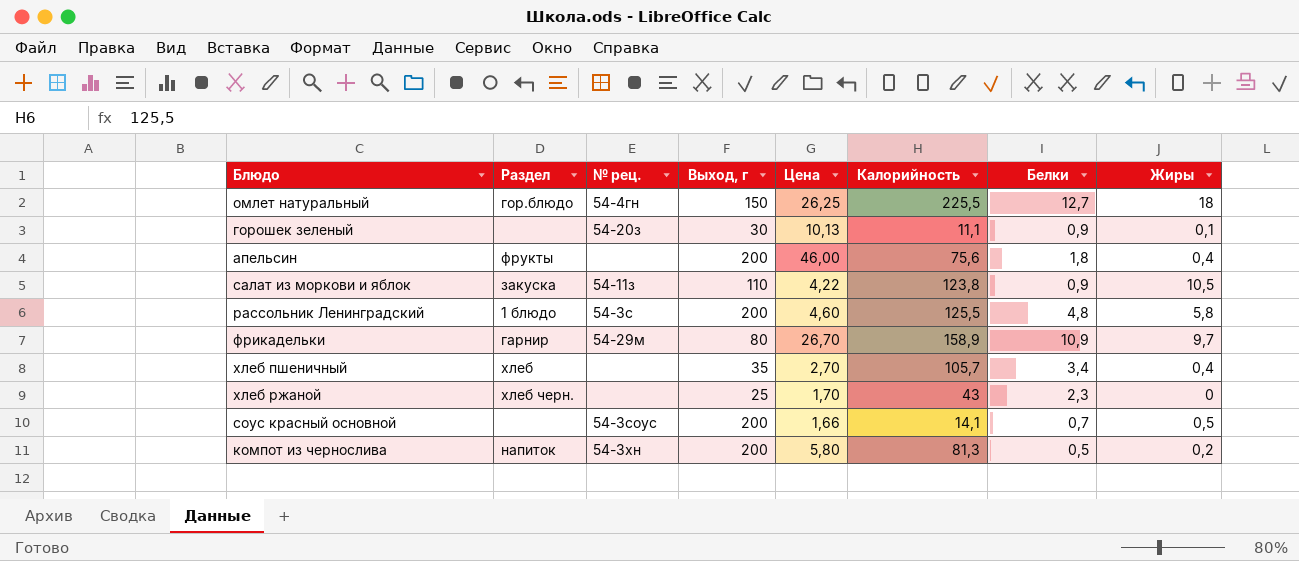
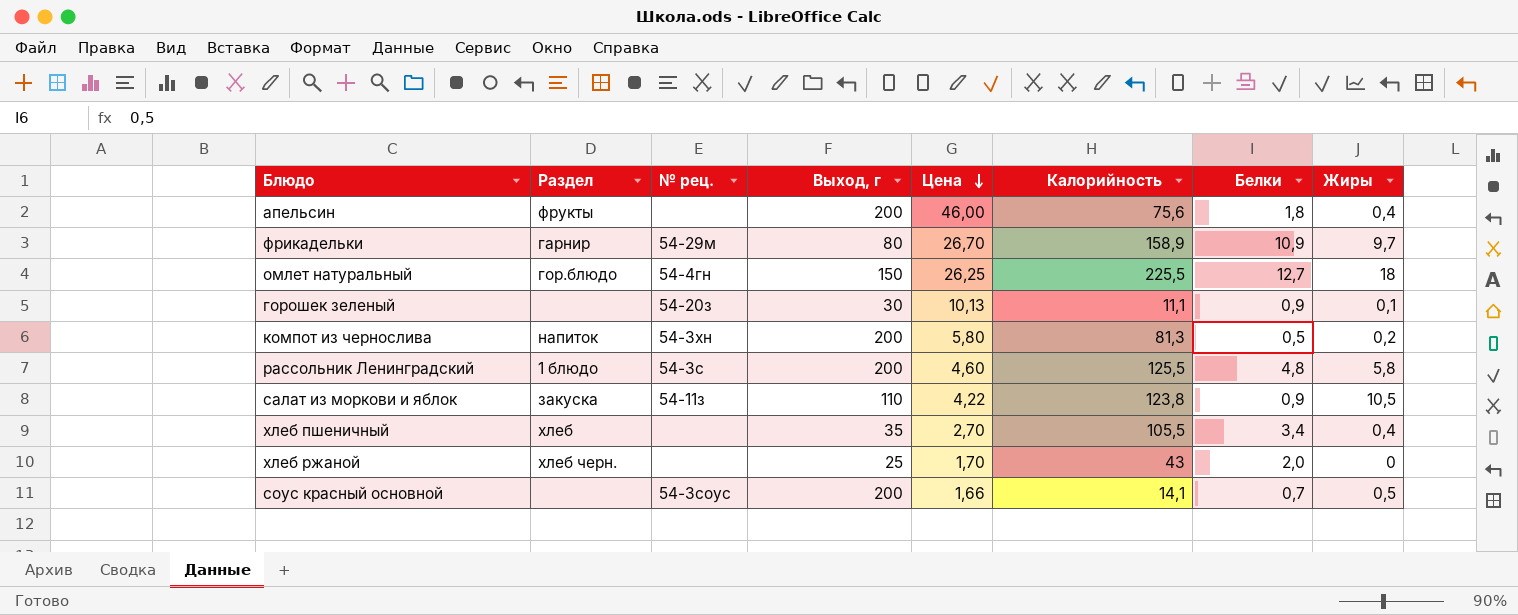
row order: none -> Цена descending
хлеб пшеничный | Калорийность: 105,7 -> 105,5
хлеб ржаной | Белки: 2,3 -> 2,0

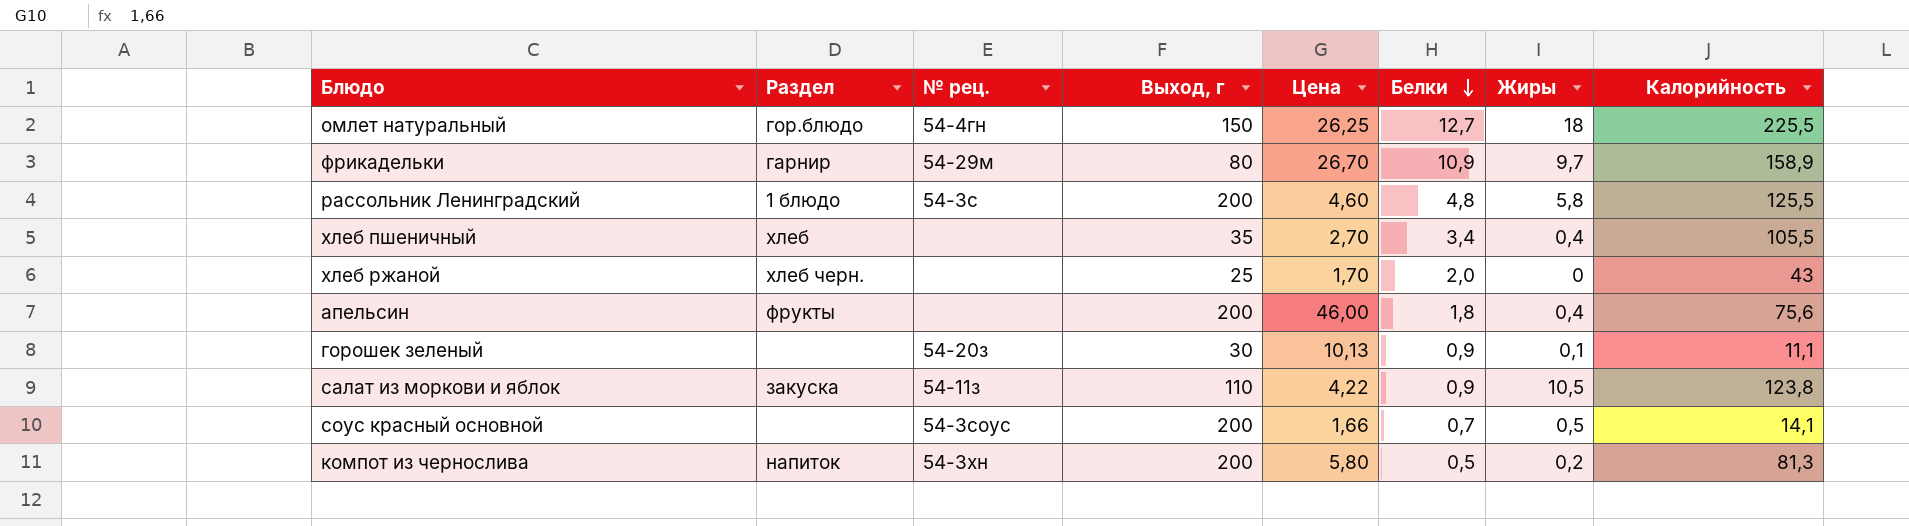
row order: Цена descending -> Белки descending
column Калорийность | position: 6 -> 8

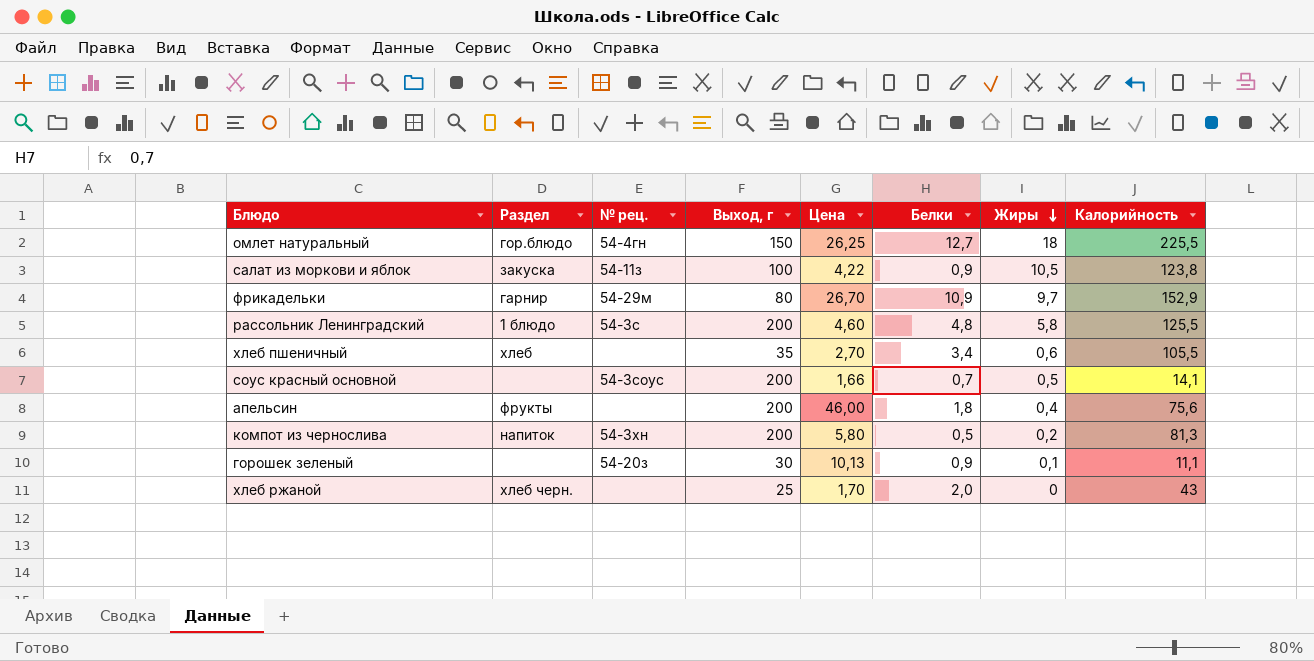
row order: Белки descending -> Жиры descending
салат из моркови и яблок | Выход, г: 110 -> 100
фрикадельки | Калорийность: 158,9 -> 152,9
хлеб пшеничный | Жиры: 0,4 -> 0,6

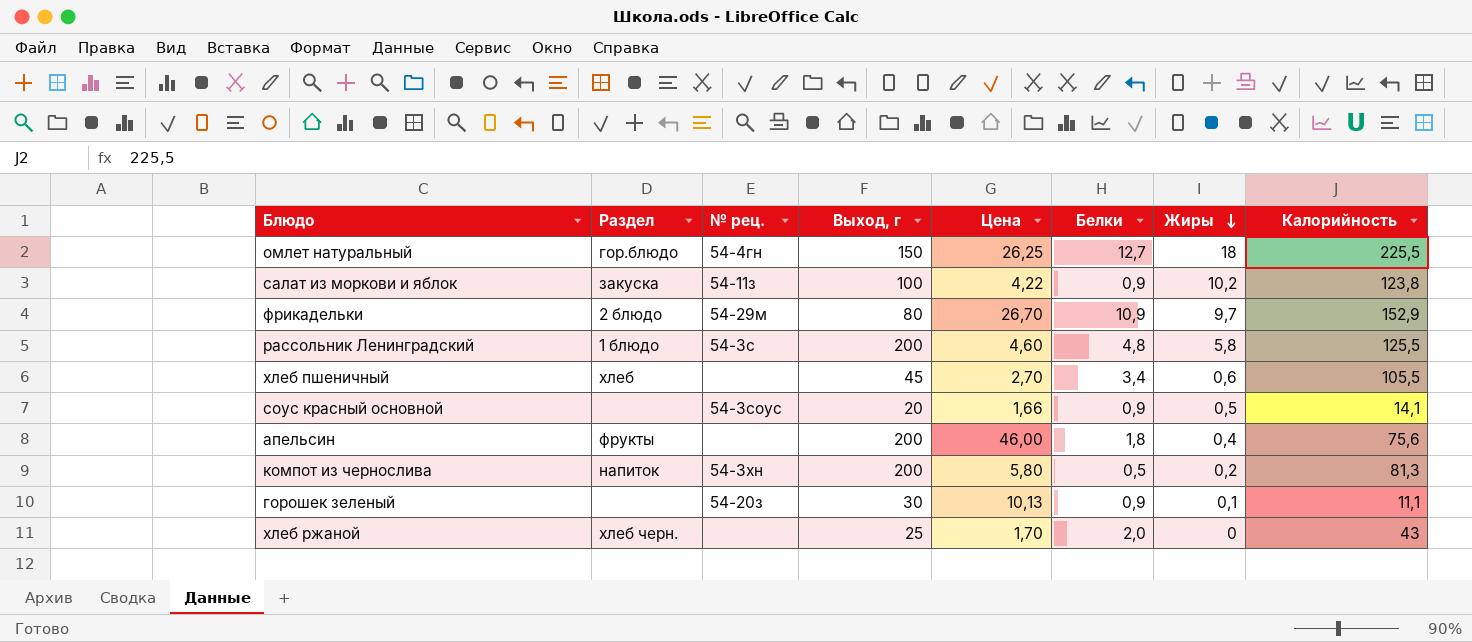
салат из моркови и яблок | Жиры: 10,5 -> 10,2
фрикадельки | Раздел: гарнир -> 2 блюдо
хлеб пшеничный | Выход, г: 35 -> 45
соус красный основной | Выход, г: 200 -> 20
соус красный основной | Белки: 0,7 -> 0,9

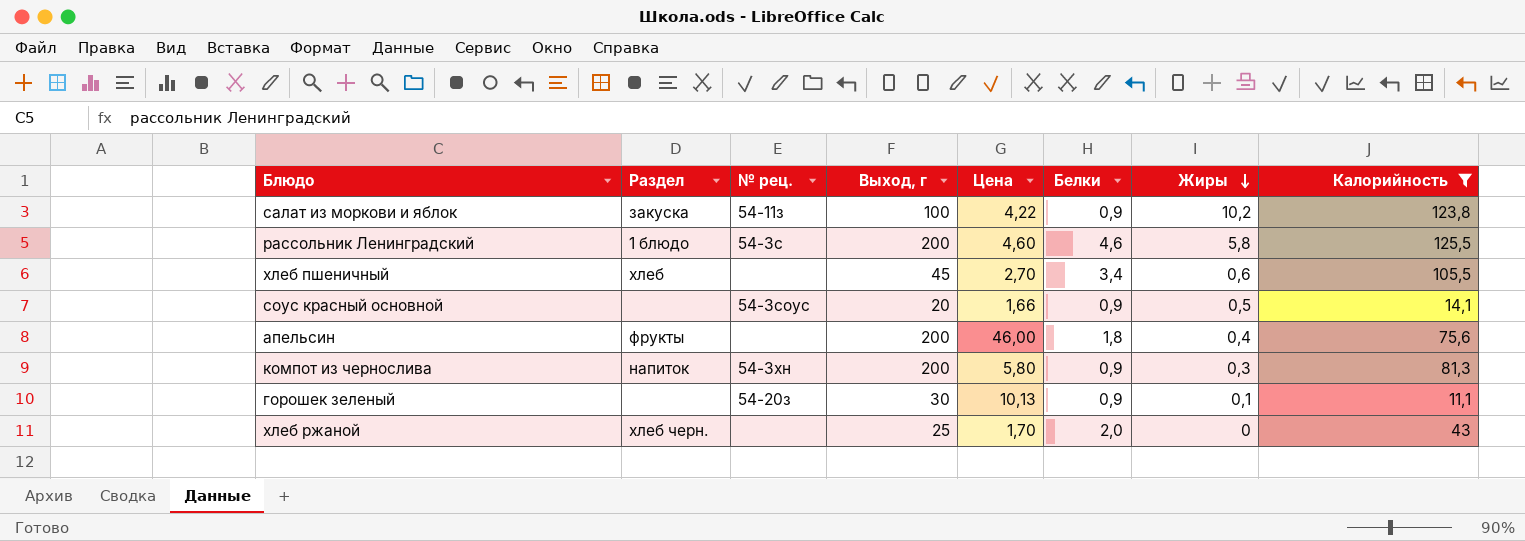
filter: none -> Калорийность <= 125,5
рассольник Ленинградский | Белки: 4,8 -> 4,6
компот из чернослива | Белки: 0,5 -> 0,9
компот из чернослива | Жиры: 0,2 -> 0,3

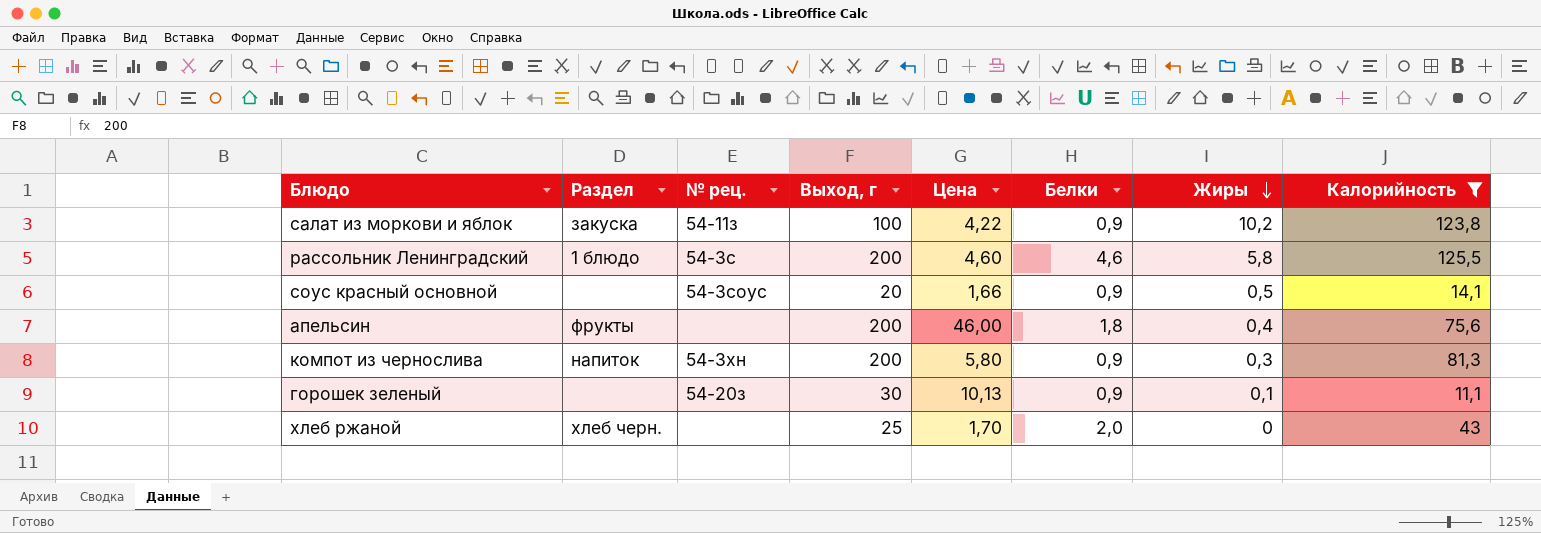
row хлеб пшеничный: хлеб | none | 45 | 2,70 | 3,4 | 0,6 | 105,5 -> none

